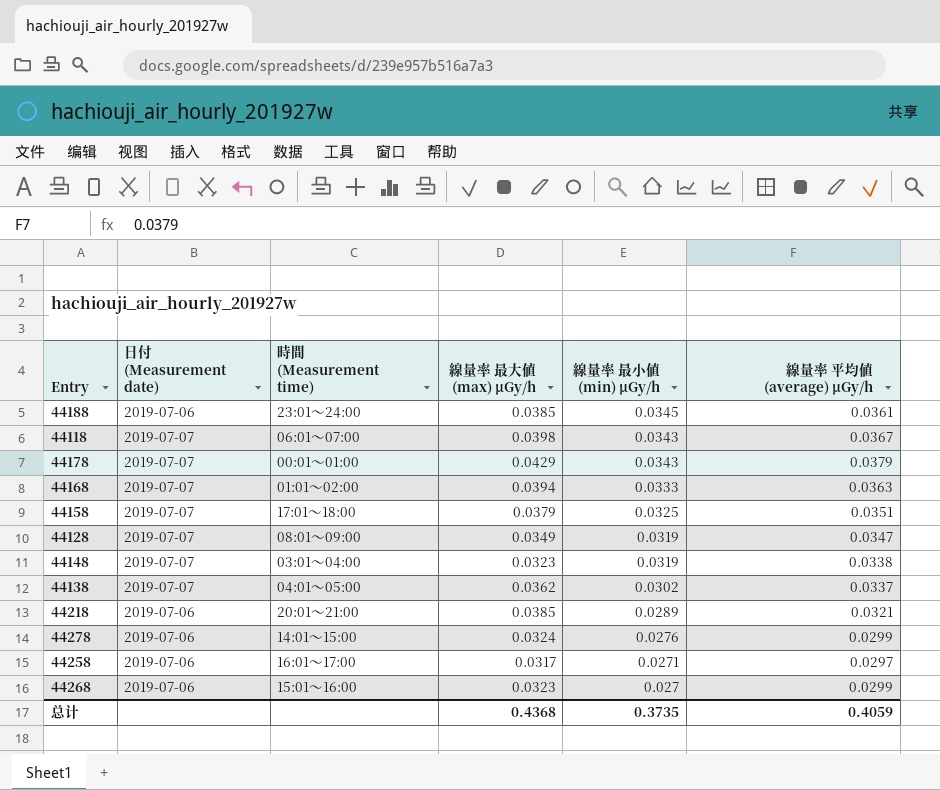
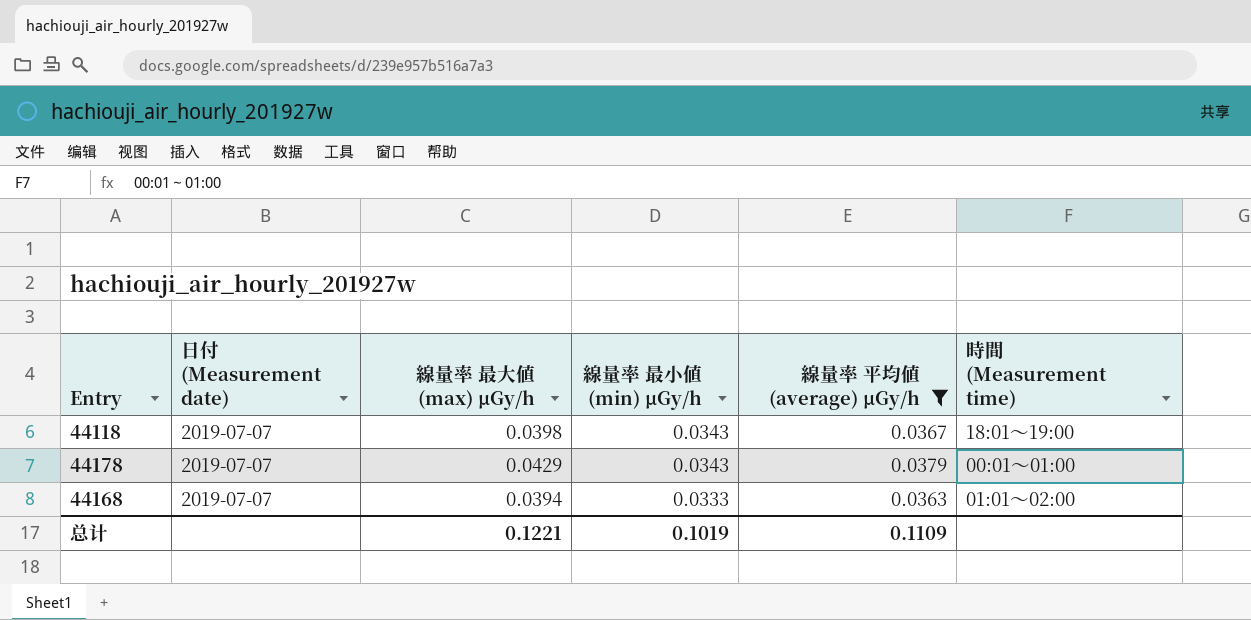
filter: none -> 線量率 平均値 (average) μGy/h >= 0.0363
column 時間 (Measurement time) | position: 3 -> 6
44118 | 時間 (Measurement time): 06:01～07:00 -> 18:01～19:00
总计 | 線量率 最大値 (max) μGy/h: 0.4368 -> 0.1221
总计 | 線量率 最小値 (min) μGy/h: 0.3735 -> 0.1019
总计 | 線量率 平均値 (average) μGy/h: 0.4059 -> 0.1109

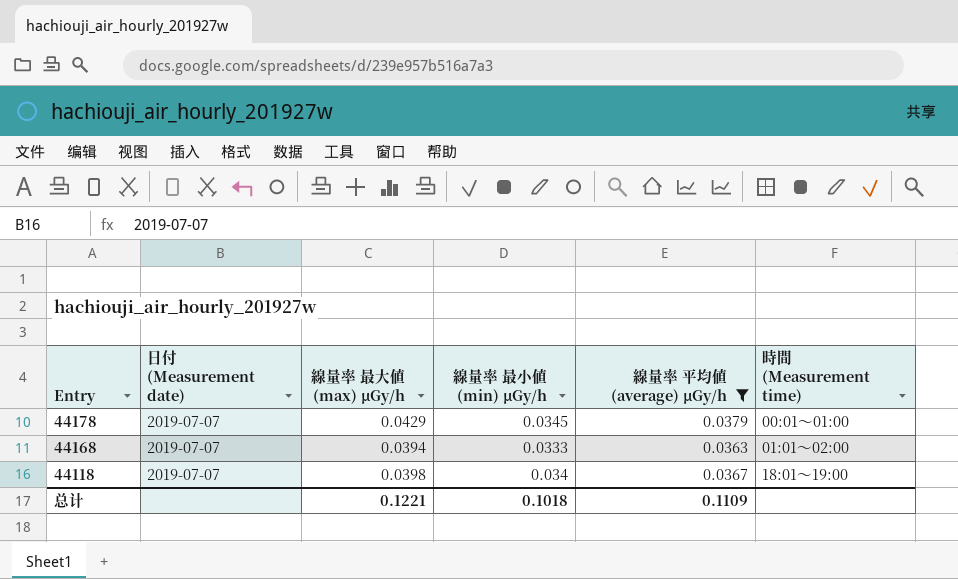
row order: 線量率 最小値 (min) μGy/h descending -> Entry descending
44178 | 線量率 最小値 (min) μGy/h: 0.0343 -> 0.0345
44118 | 線量率 最小値 (min) μGy/h: 0.0343 -> 0.034
总计 | 線量率 最小値 (min) μGy/h: 0.1019 -> 0.1018

